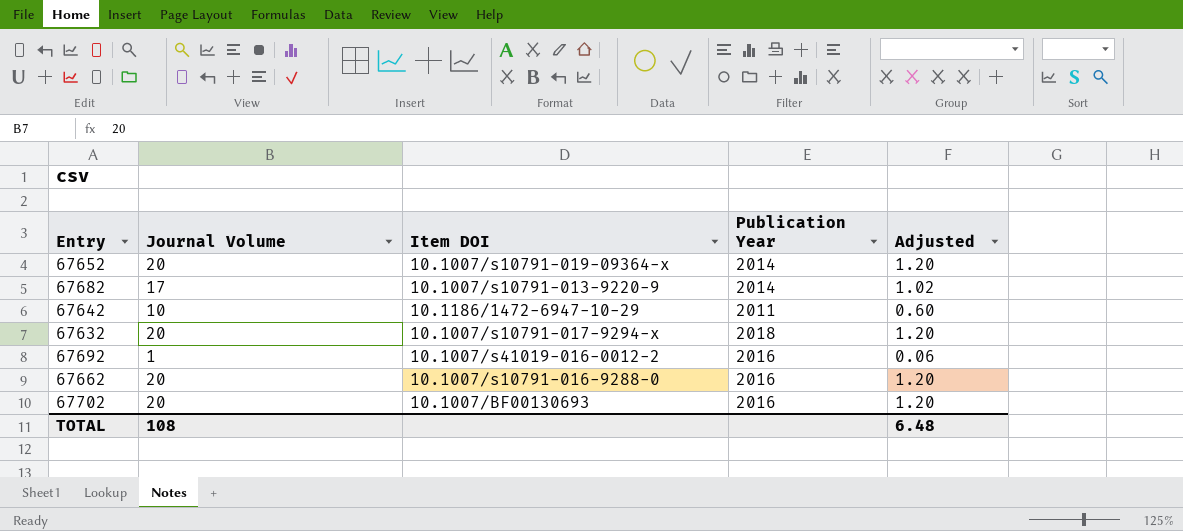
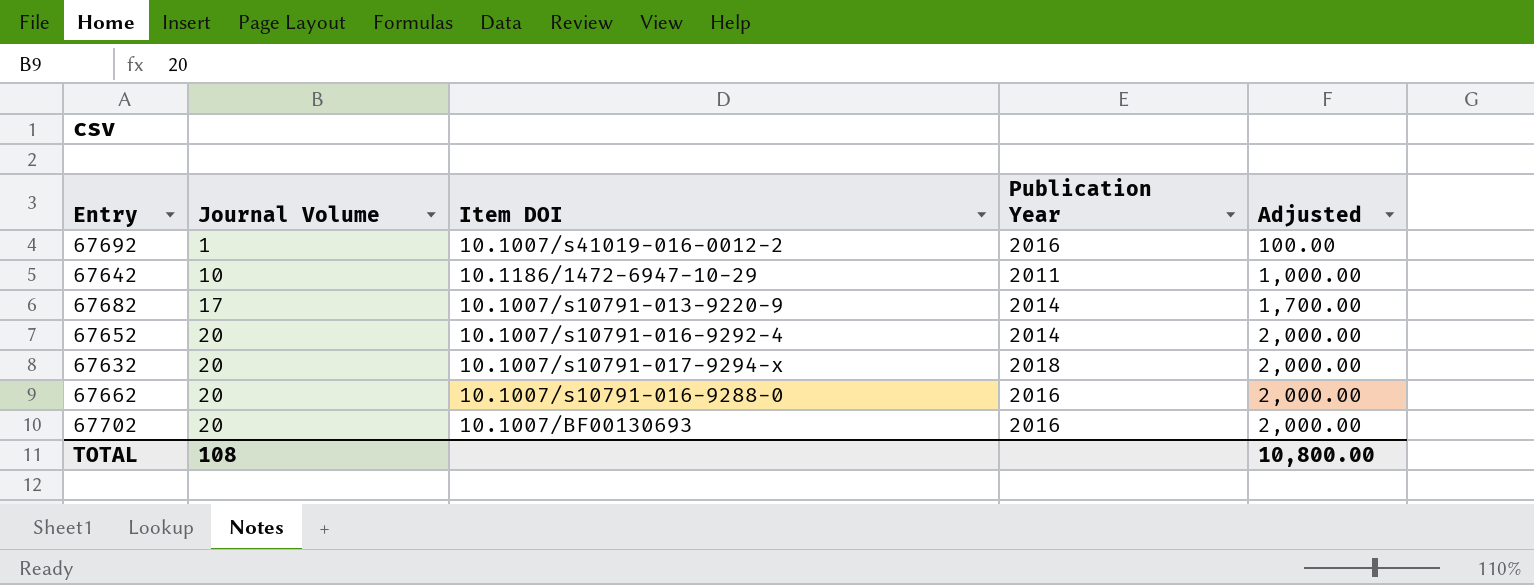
row order: none -> Journal Volume ascending
column Adjusted | formula: [Journal Volume] * 0.06 -> [Journal Volume] * 100
67652 | Item DOI: 10.1007/s10791-019-09364-x -> 10.1007/s10791-016-9292-4
TOTAL | Adjusted: 6.48 -> 10,800.00

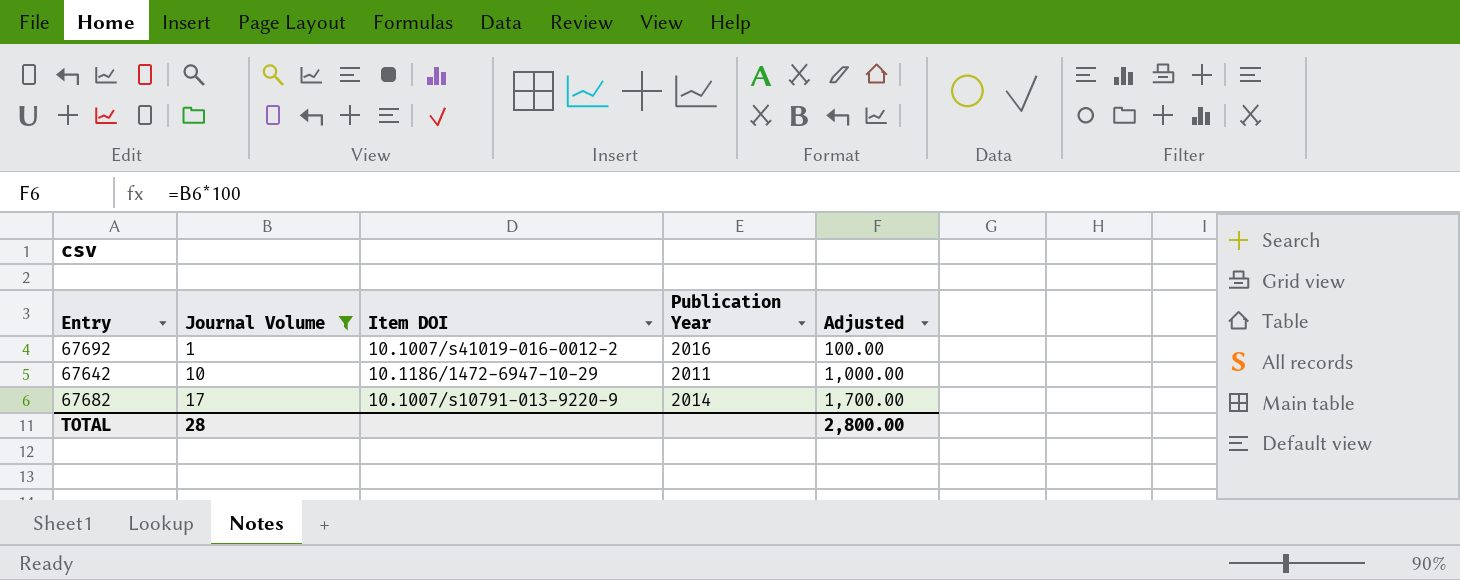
filter: none -> Journal Volume != 20
TOTAL | Journal Volume: 108 -> 28
TOTAL | Adjusted: 10,800.00 -> 2,800.00

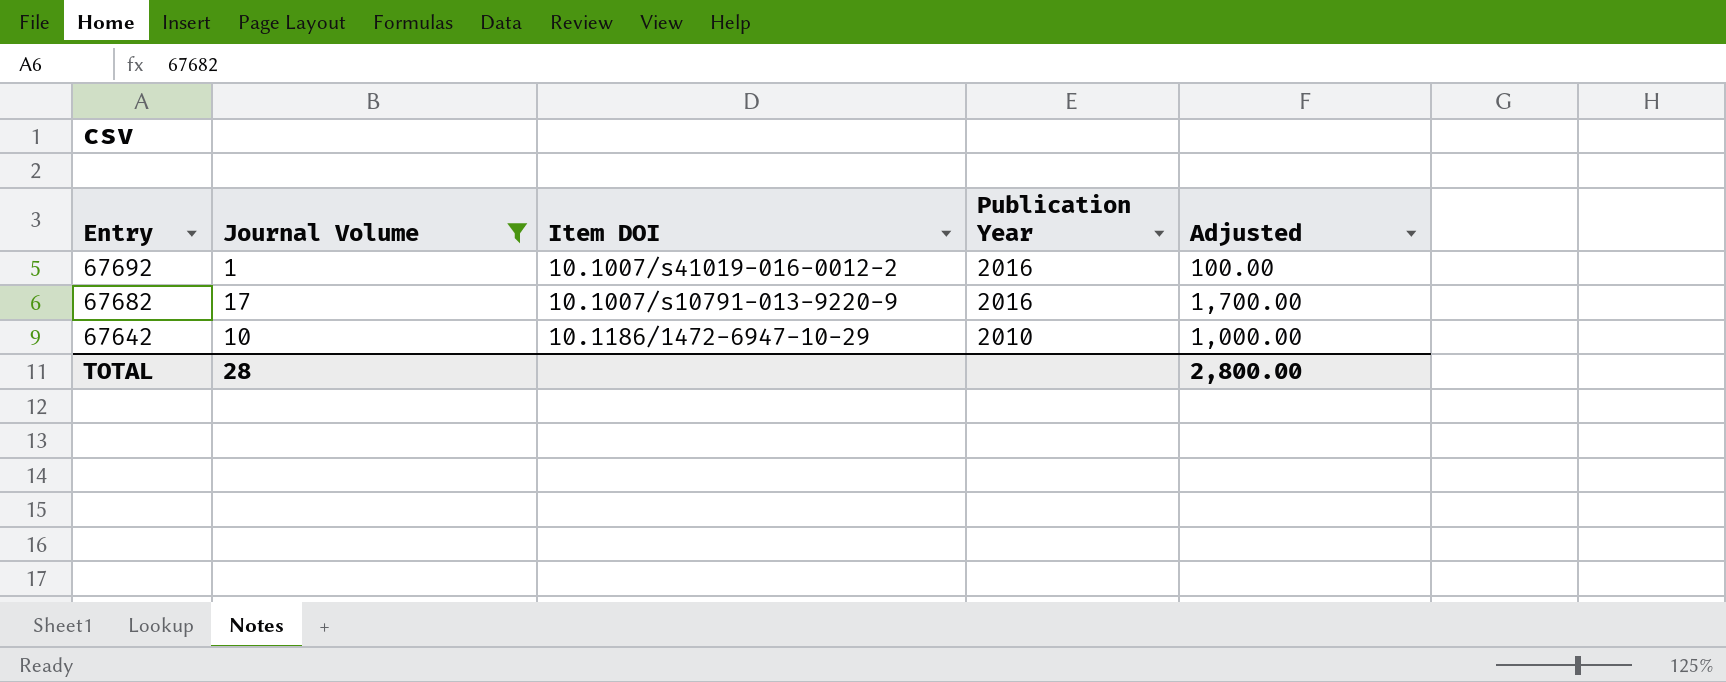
row order: Journal Volume ascending -> Entry descending
67682 | Publication Year: 2014 -> 2016
67642 | Publication Year: 2011 -> 2010

